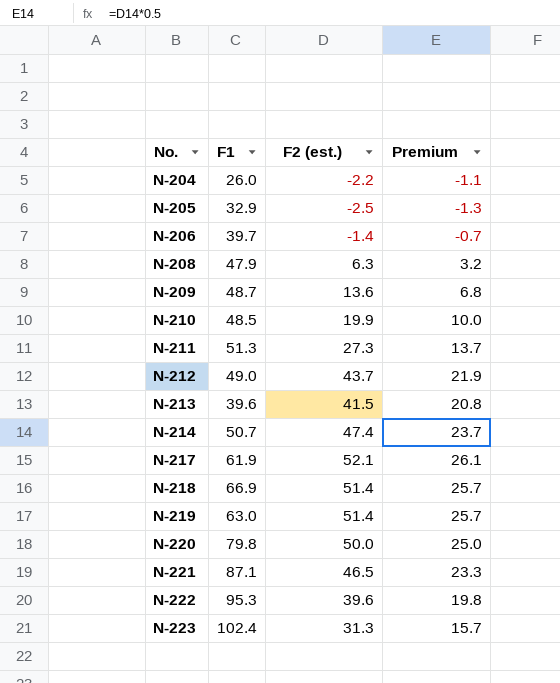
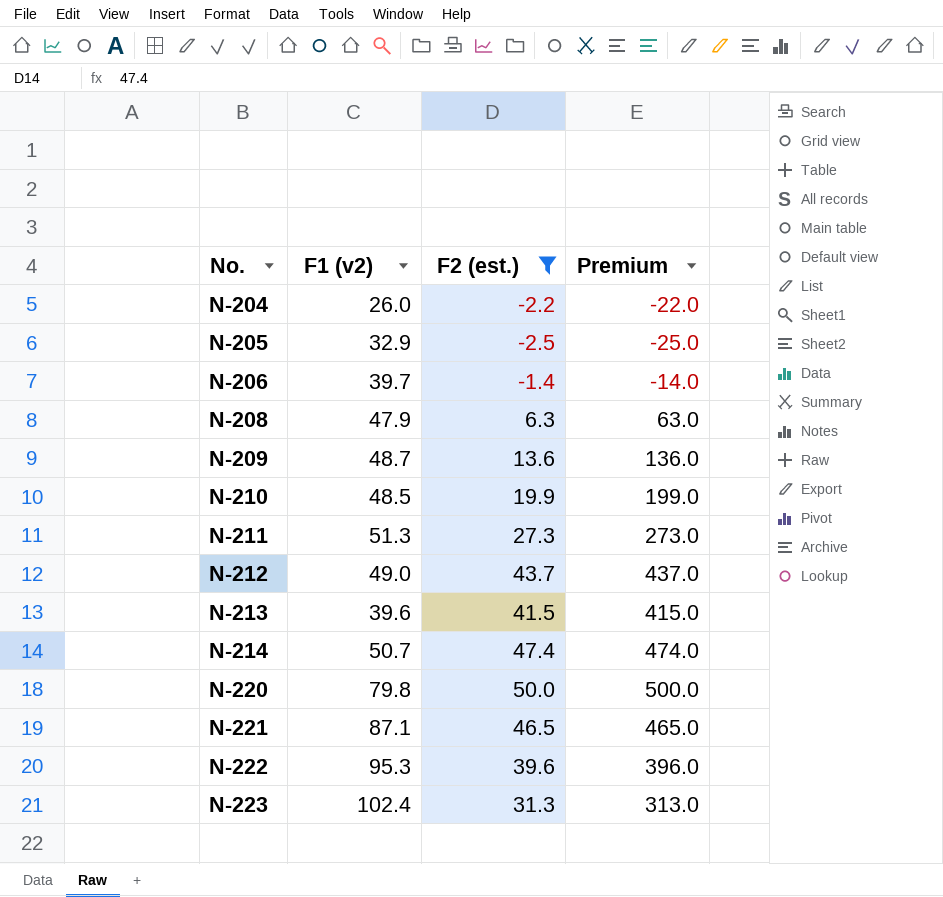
filter: none -> F2 (est.) <= 50.0
column name: F1 -> F1 (v2)
column Premium | formula: [F2 (est.)] * 0.5 -> [F2 (est.)] * 10

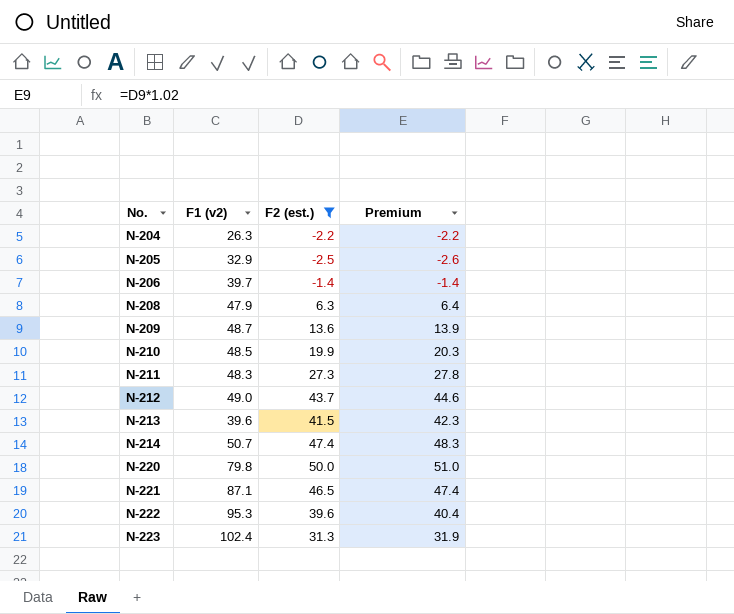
column Premium | formula: [F2 (est.)] * 10 -> [F2 (est.)] * 1.02
N-204 | F1 (v2): 26.0 -> 26.3
N-211 | F1 (v2): 51.3 -> 48.3

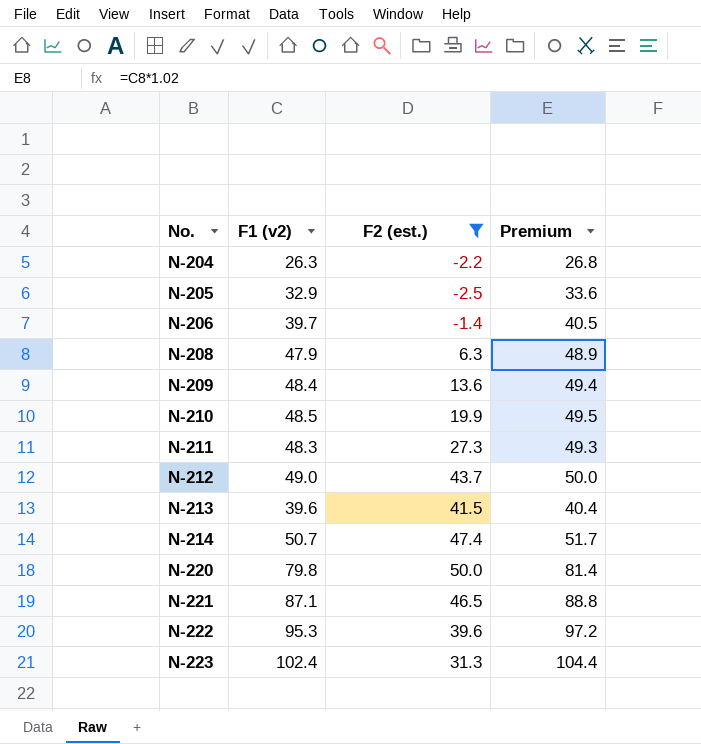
column Premium | formula: [F2 (est.)] * 1.02 -> [F1 (v2)] * 1.02
N-209 | F1 (v2): 48.7 -> 48.4

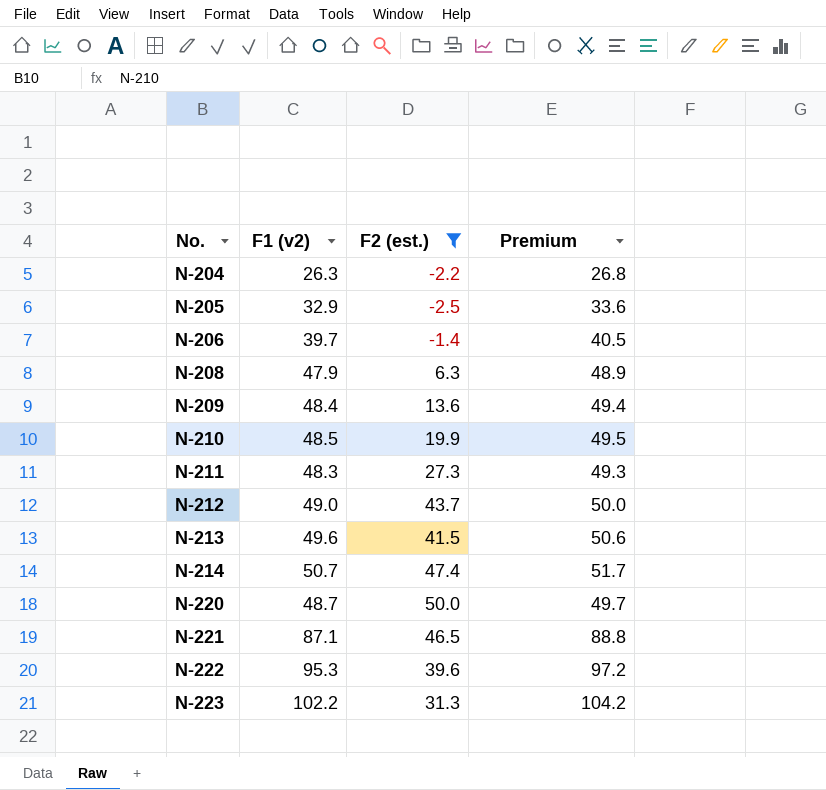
N-213 | F1 (v2): 39.6 -> 49.6
N-213 | Premium: 40.4 -> 50.6
N-220 | F1 (v2): 79.8 -> 48.7
N-220 | Premium: 81.4 -> 49.7
N-223 | F1 (v2): 102.4 -> 102.2
N-223 | Premium: 104.4 -> 104.2

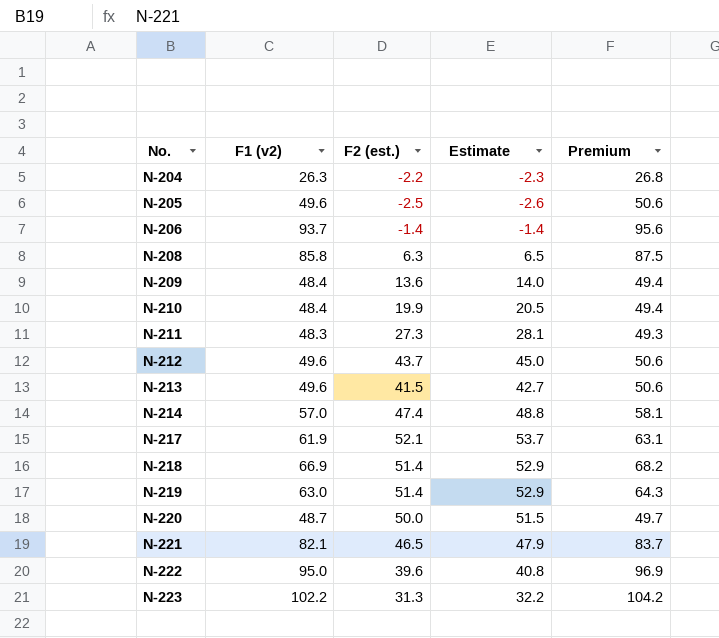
filter: F2 (est.) <= 50.0 -> none
column Estimate | formula: none -> [F2 (est.)] * 1.03
N-205 | F1 (v2): 32.9 -> 49.6
N-205 | Premium: 33.6 -> 50.6
N-206 | F1 (v2): 39.7 -> 93.7
N-206 | Premium: 40.5 -> 95.6
N-208 | F1 (v2): 47.9 -> 85.8
N-208 | Premium: 48.9 -> 87.5
N-210 | F1 (v2): 48.5 -> 48.4
N-210 | Premium: 49.5 -> 49.4
N-212 | F1 (v2): 49.0 -> 49.6
N-212 | Premium: 50.0 -> 50.6
N-214 | F1 (v2): 50.7 -> 57.0
N-214 | Premium: 51.7 -> 58.1
N-221 | F1 (v2): 87.1 -> 82.1
N-221 | Premium: 88.8 -> 83.7
N-222 | F1 (v2): 95.3 -> 95.0
N-222 | Premium: 97.2 -> 96.9

